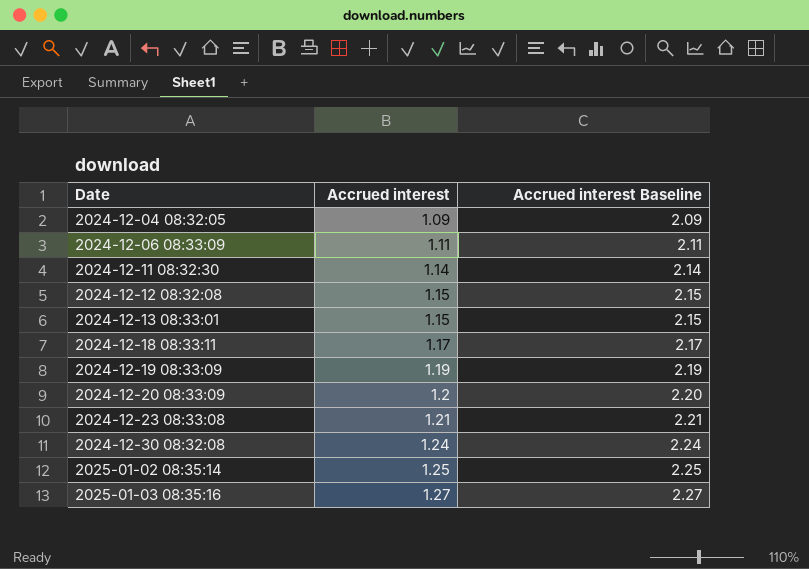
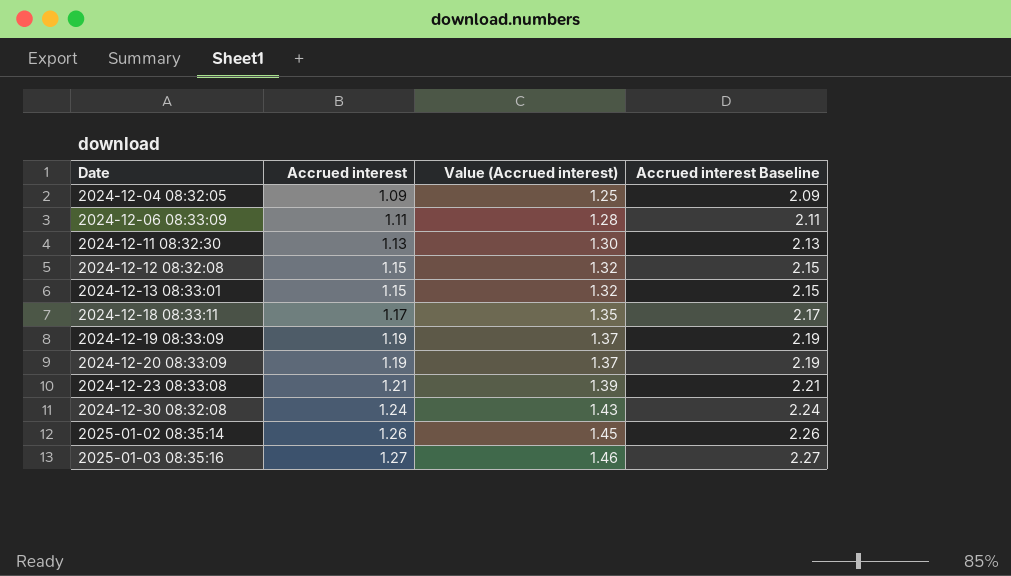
column Value (Accrued interest) | formula: none -> [Accrued interest] * 1.15
2024-12-11 08:32:30 | Accrued interest: 1.14 -> 1.13
2024-12-11 08:32:30 | Accrued interest Baseline: 2.14 -> 2.13
2024-12-20 08:33:09 | Accrued interest: 1.2 -> 1.19
2024-12-20 08:33:09 | Accrued interest Baseline: 2.20 -> 2.19
2025-01-02 08:35:14 | Accrued interest: 1.25 -> 1.26
2025-01-02 08:35:14 | Accrued interest Baseline: 2.25 -> 2.26

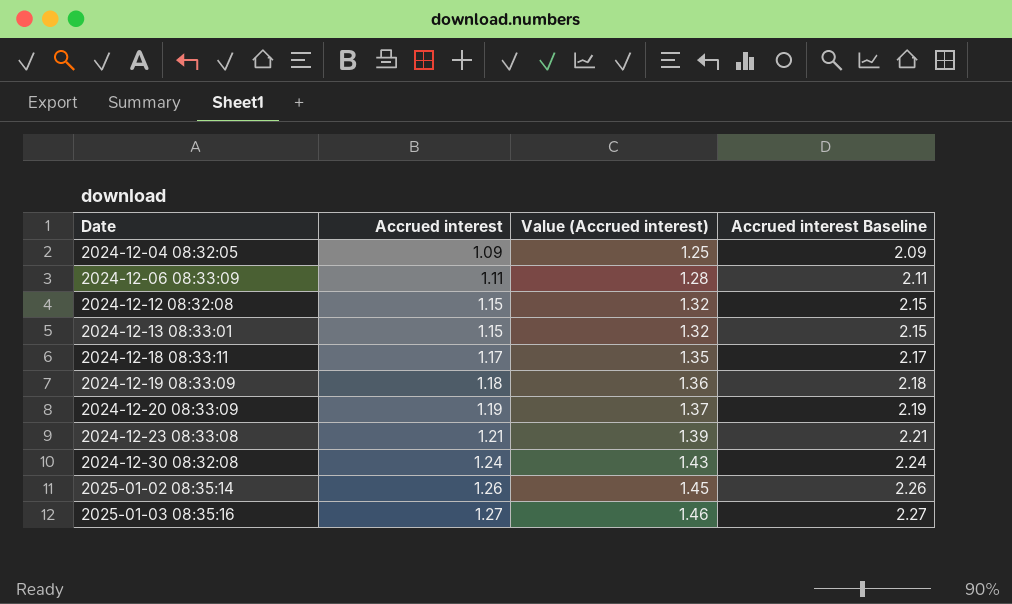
row 2024-12-11 08:32:30: 1.13 | 1.30 | 2.13 -> none
2024-12-19 08:33:09 | Accrued interest: 1.19 -> 1.18
2024-12-19 08:33:09 | Value (Accrued interest): 1.37 -> 1.36
2024-12-19 08:33:09 | Accrued interest Baseline: 2.19 -> 2.18

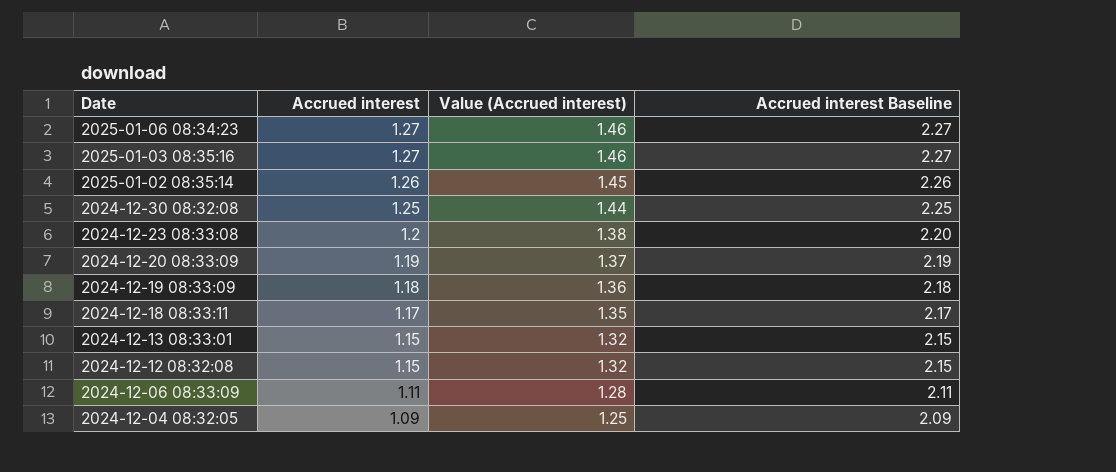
row order: Date ascending -> Date descending
row 2025-01-06 08:34:23: none -> 1.27 | 1.46 | 2.27
2024-12-30 08:32:08 | Accrued interest: 1.24 -> 1.25
2024-12-30 08:32:08 | Value (Accrued interest): 1.43 -> 1.44
2024-12-30 08:32:08 | Accrued interest Baseline: 2.24 -> 2.25
2024-12-23 08:33:08 | Accrued interest: 1.21 -> 1.2
2024-12-23 08:33:08 | Value (Accrued interest): 1.39 -> 1.38
2024-12-23 08:33:08 | Accrued interest Baseline: 2.21 -> 2.20

